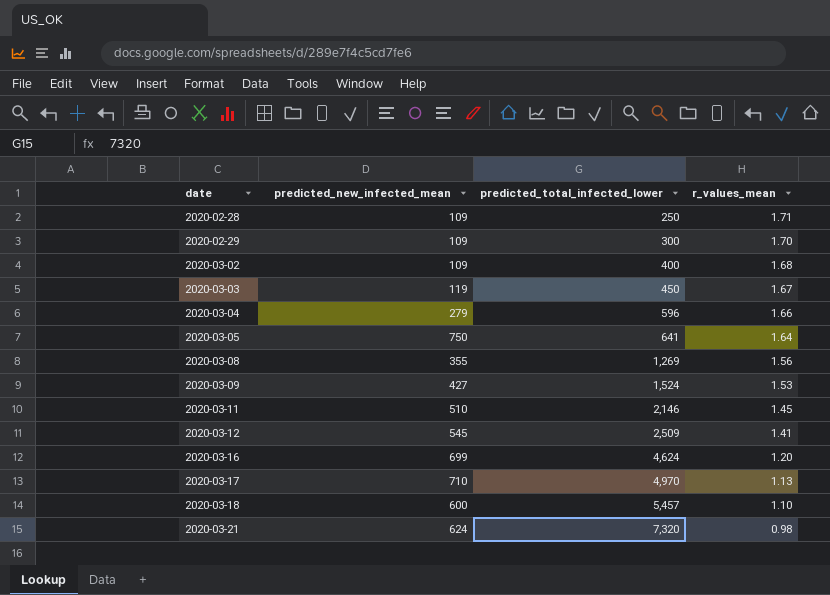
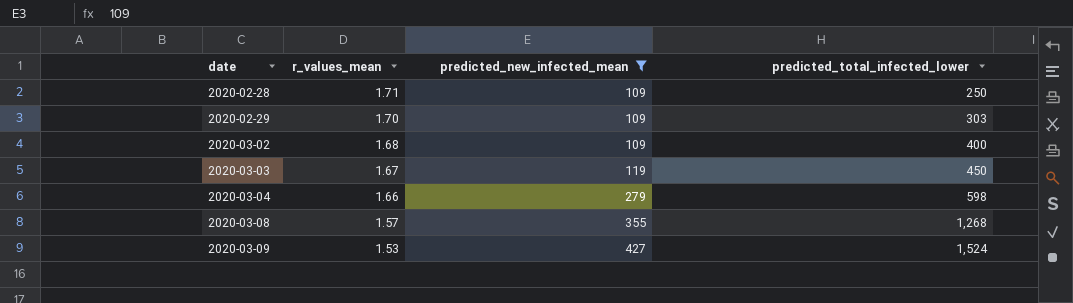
filter: none -> predicted_new_infected_mean <= 427
column r_values_mean | position: 4 -> 2
2020-02-29 | predicted_total_infected_lower: 300 -> 303
2020-03-04 | predicted_total_infected_lower: 596 -> 598
2020-03-08 | r_values_mean: 1.56 -> 1.57
2020-03-08 | predicted_total_infected_lower: 1,269 -> 1,268

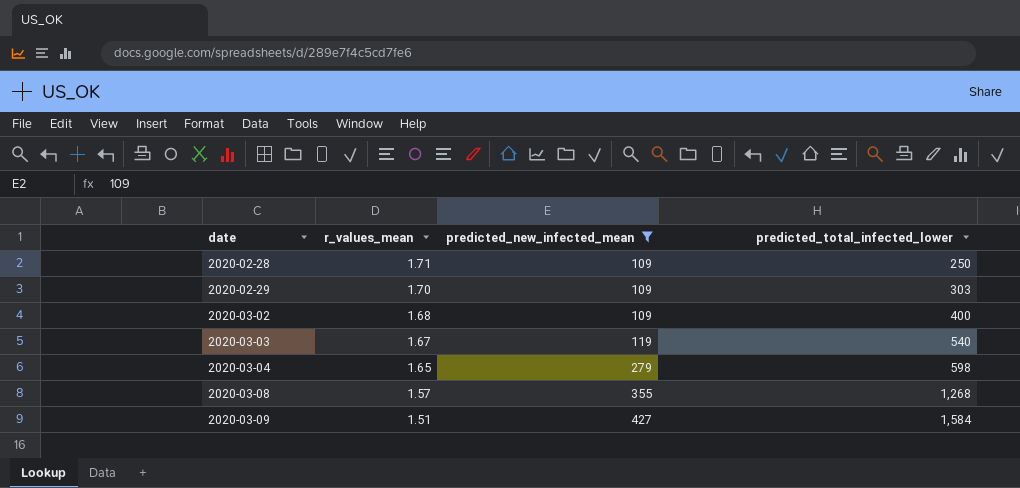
2020-03-03 | predicted_total_infected_lower: 450 -> 540
2020-03-04 | r_values_mean: 1.66 -> 1.65
2020-03-09 | r_values_mean: 1.53 -> 1.51
2020-03-09 | predicted_total_infected_lower: 1,524 -> 1,584

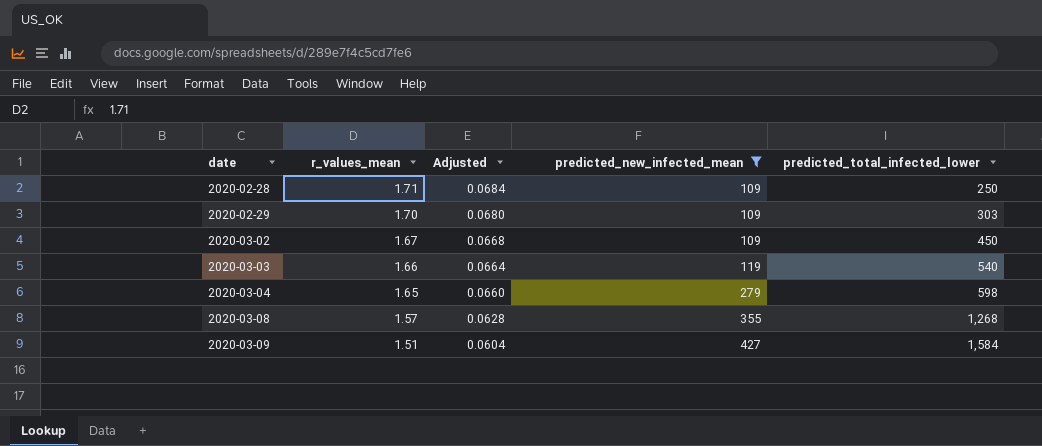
column Adjusted | formula: none -> [r_values_mean] * 0.04
2020-03-02 | r_values_mean: 1.68 -> 1.67
2020-03-02 | predicted_total_infected_lower: 400 -> 450
2020-03-03 | r_values_mean: 1.67 -> 1.66

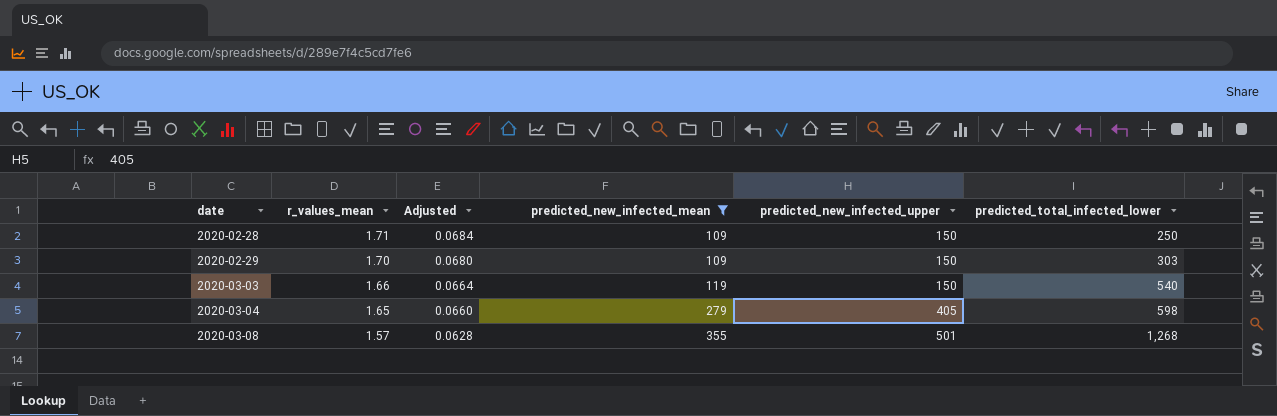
column predicted_new_infected_upper | position: none -> 5
row 2020-03-02: 1.67 | 0.0668 | 109 | 450 -> none
row 2020-03-09: 1.51 | 0.0604 | 427 | 1,584 -> none

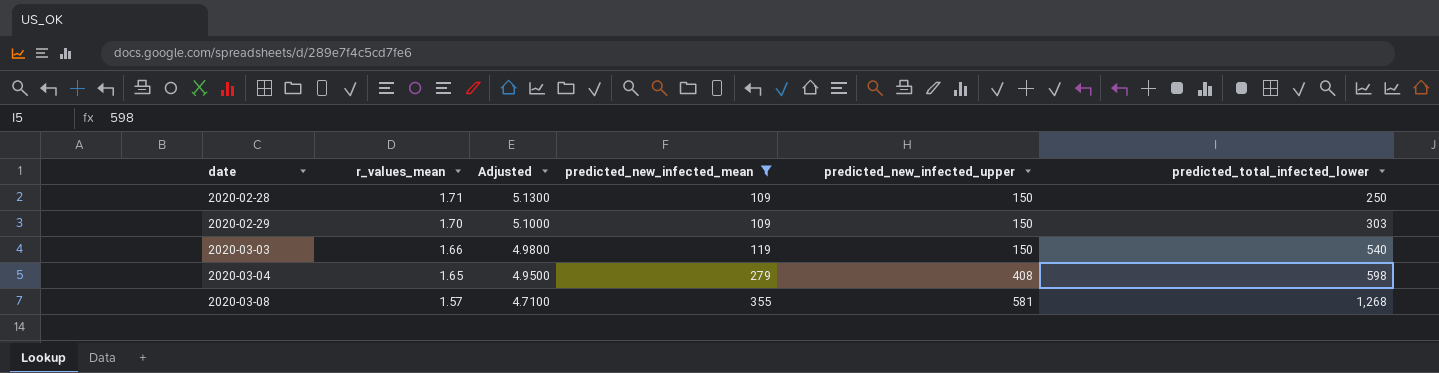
column Adjusted | formula: [r_values_mean] * 0.04 -> [r_values_mean] * 3
2020-03-04 | predicted_new_infected_upper: 405 -> 408
2020-03-08 | predicted_new_infected_upper: 501 -> 581

